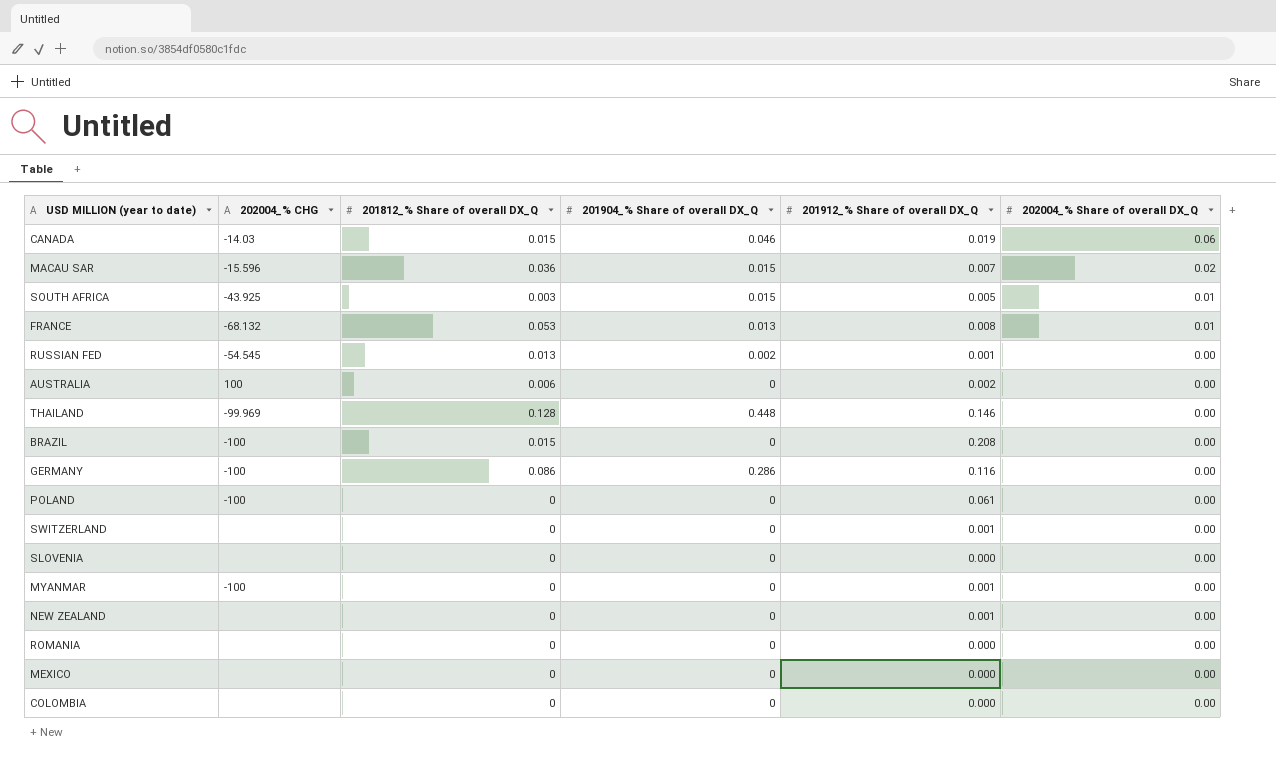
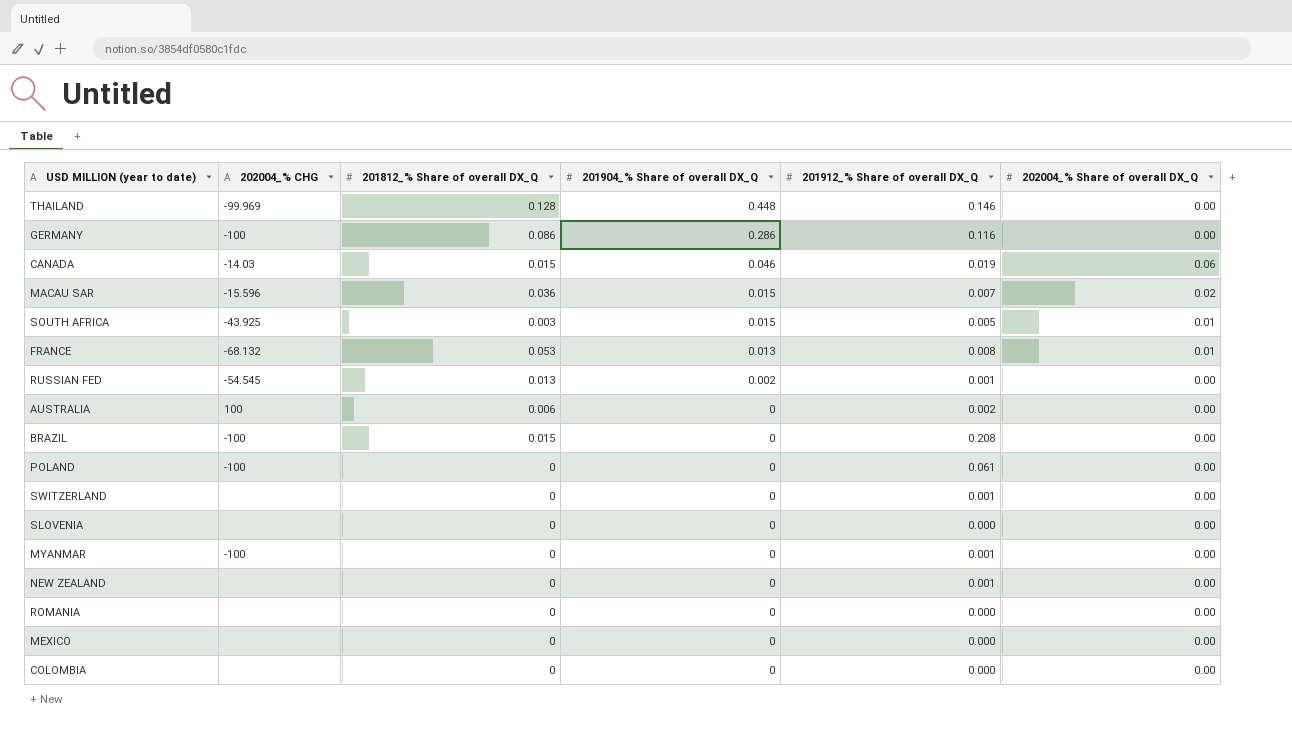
row order: 202004_% Share of overall DX_Q descending -> 201904_% Share of overall DX_Q descending

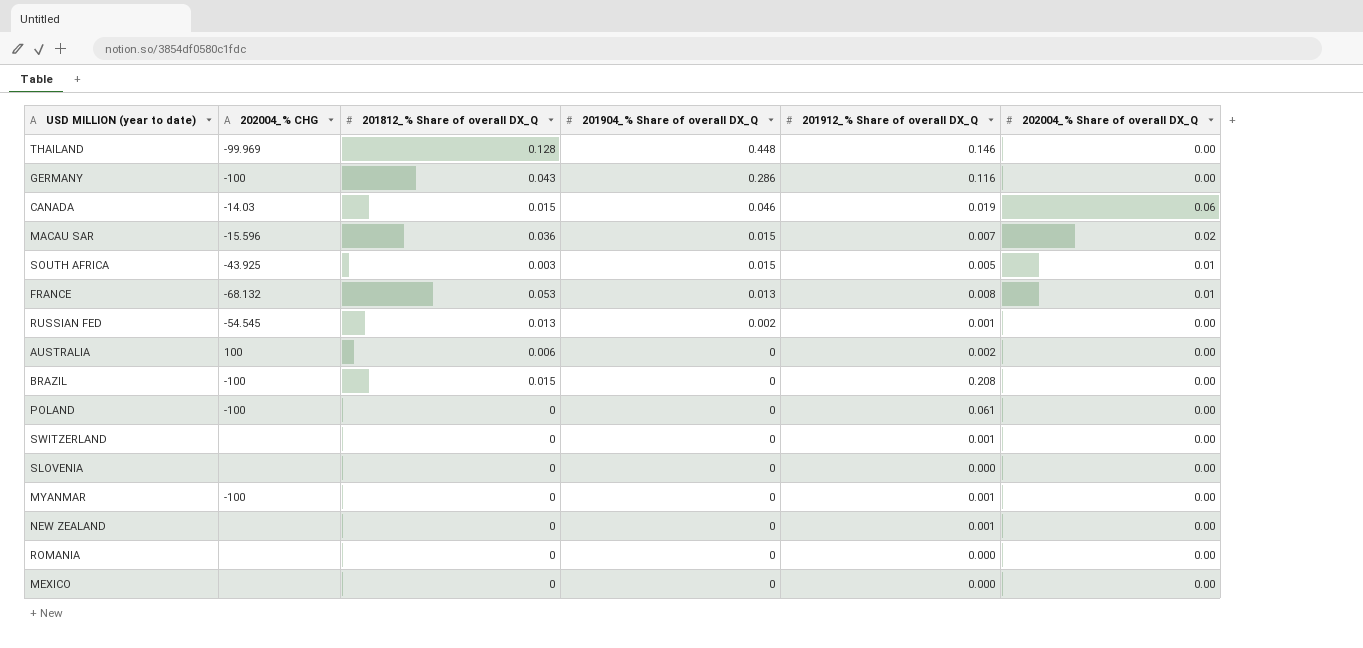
row COLOMBIA: none | 0 | 0 | 0.000 | 0.00 -> none
GERMANY | 201812_% Share of overall DX_Q: 0.086 -> 0.043

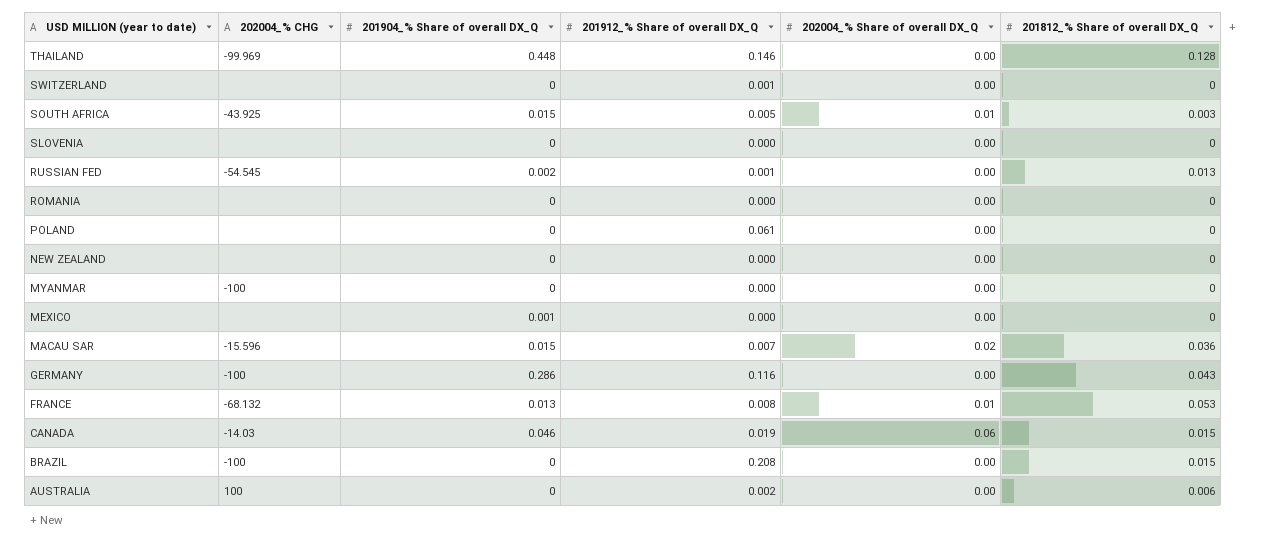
row order: 201904_% Share of overall DX_Q descending -> USD MILLION (year to date) descending
column 201812_% Share of overall DX_Q | position: 3 -> 6
POLAND | 202004_% CHG: -100 -> none
NEW ZEALAND | 201912_% Share of overall DX_Q: 0.001 -> 0.000
MYANMAR | 201912_% Share of overall DX_Q: 0.001 -> 0.000
MEXICO | 201904_% Share of overall DX_Q: 0 -> 0.001

